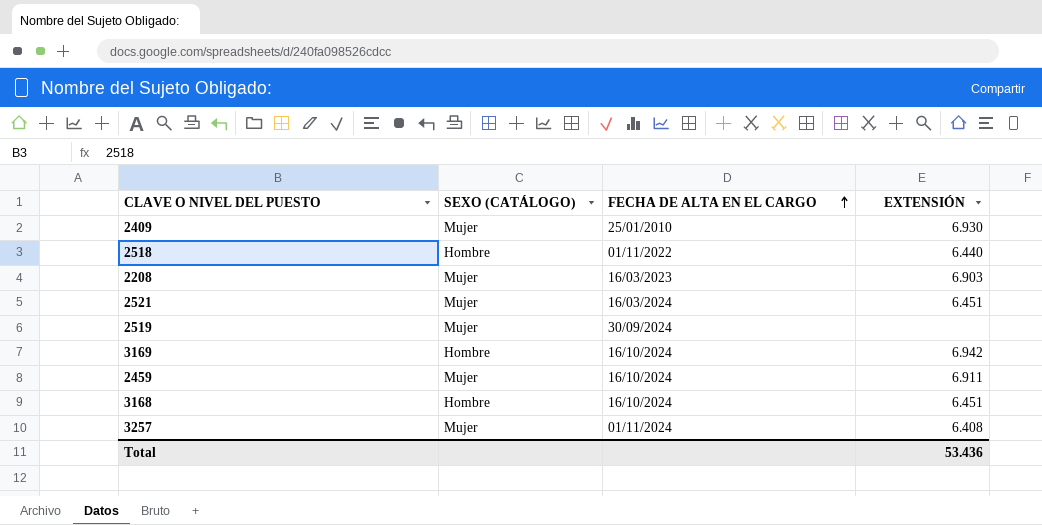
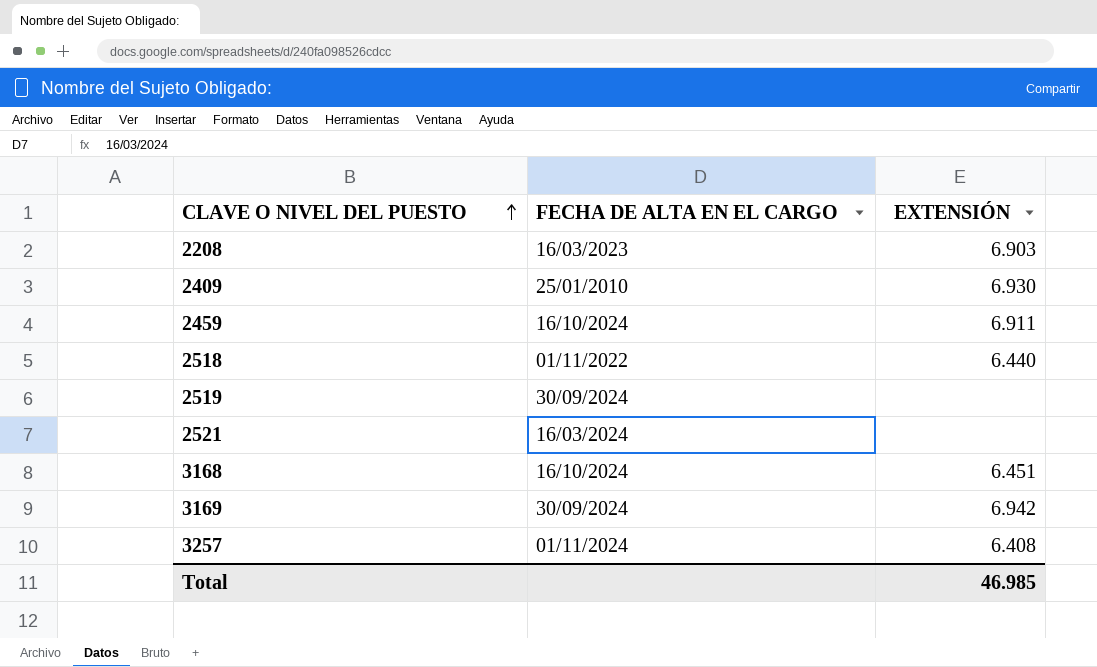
row order: FECHA DE ALTA EN EL CARGO ascending -> CLAVE O NIVEL DEL PUESTO ascending
column SEXO (CATÁLOGO) | position: 2 -> none
2521 | EXTENSIÓN: 6.451 -> none
3169 | FECHA DE ALTA EN EL CARGO: 16/10/2024 -> 30/09/2024
Total | EXTENSIÓN: 53.436 -> 46.985

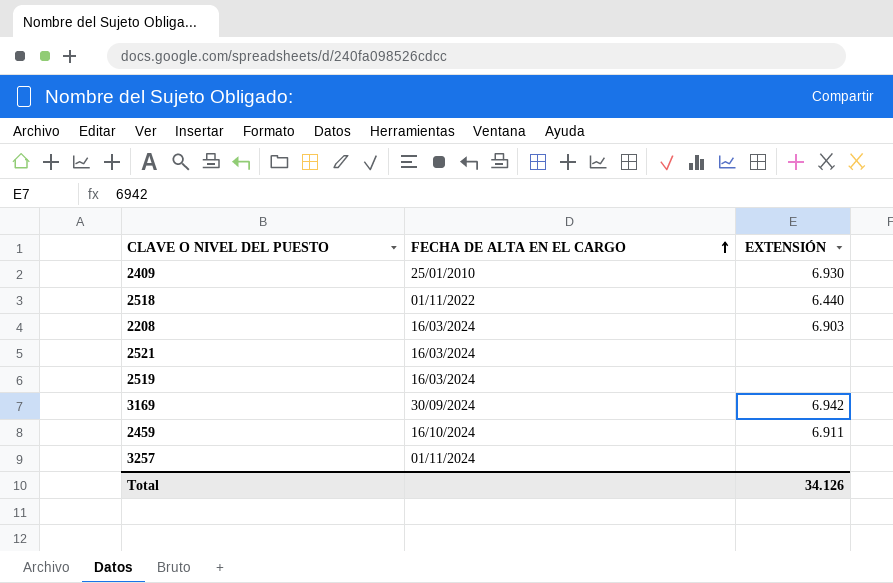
row order: CLAVE O NIVEL DEL PUESTO ascending -> FECHA DE ALTA EN EL CARGO ascending
row 3168: 16/10/2024 | 6.451 -> none
2208 | FECHA DE ALTA EN EL CARGO: 16/03/2023 -> 16/03/2024
2519 | FECHA DE ALTA EN EL CARGO: 30/09/2024 -> 16/03/2024
3257 | EXTENSIÓN: 6.408 -> none
Total | EXTENSIÓN: 46.985 -> 34.126

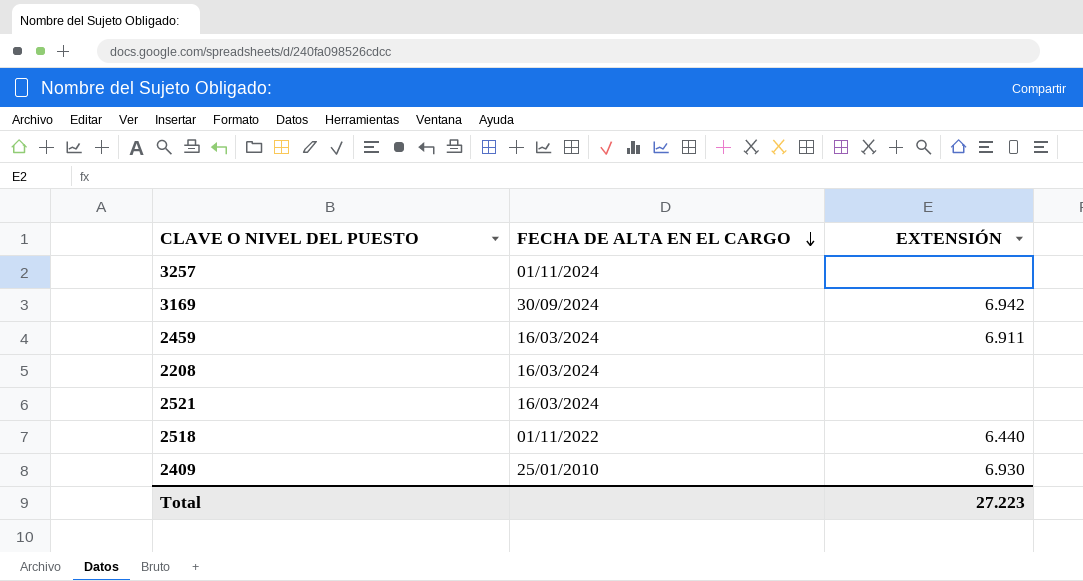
row order: FECHA DE ALTA EN EL CARGO ascending -> FECHA DE ALTA EN EL CARGO descending
row 2519: 16/03/2024 | none -> none
2459 | FECHA DE ALTA EN EL CARGO: 16/10/2024 -> 16/03/2024
2208 | EXTENSIÓN: 6.903 -> none
Total | EXTENSIÓN: 34.126 -> 27.223

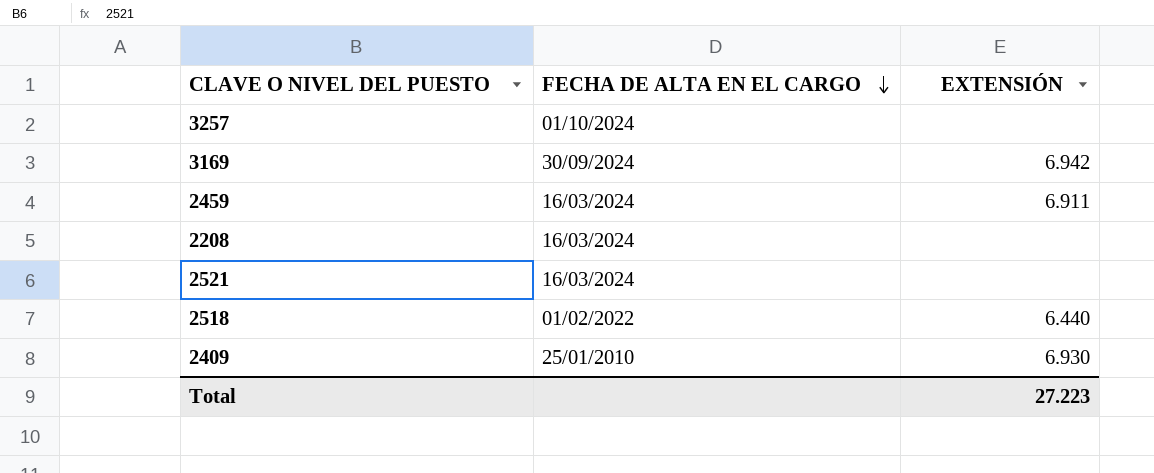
3257 | FECHA DE ALTA EN EL CARGO: 01/11/2024 -> 01/10/2024
2518 | FECHA DE ALTA EN EL CARGO: 01/11/2022 -> 01/02/2022

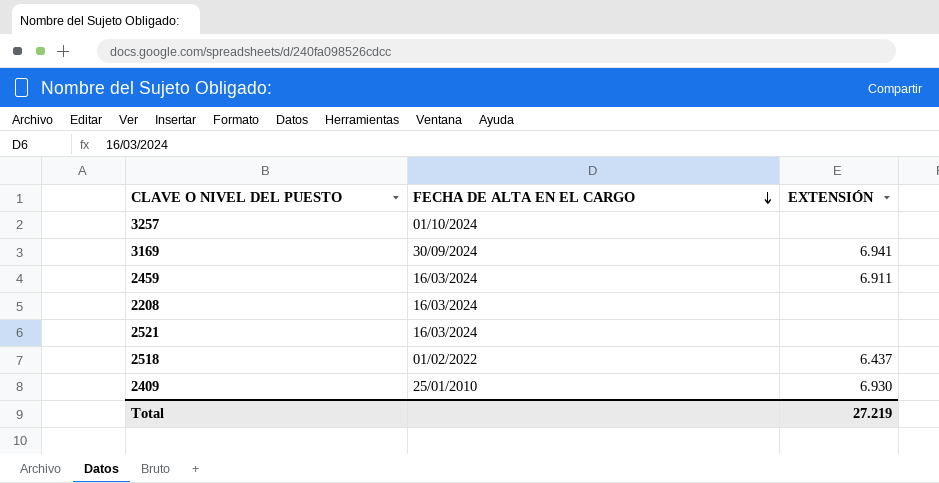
3169 | EXTENSIÓN: 6.942 -> 6.941
2518 | EXTENSIÓN: 6.440 -> 6.437
Total | EXTENSIÓN: 27.223 -> 27.219

